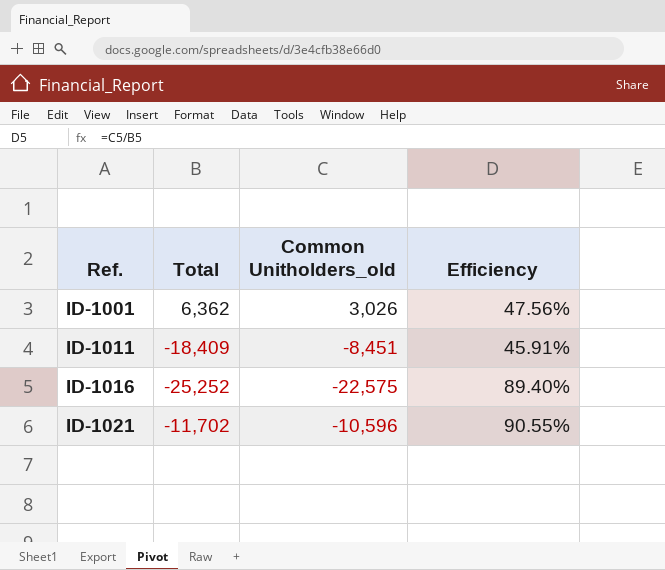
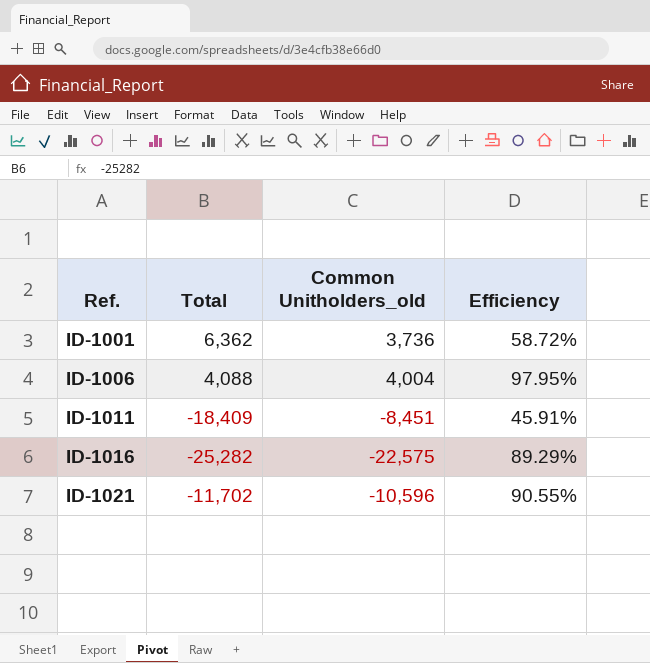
ID-1001 | Common Unitholders_old: 3,026 -> 3,736
ID-1001 | Efficiency: 47.56% -> 58.72%
row ID-1006: none -> 4,088 | 4,004 | 97.95%
ID-1016 | Total: -25,252 -> -25,282
ID-1016 | Efficiency: 89.40% -> 89.29%

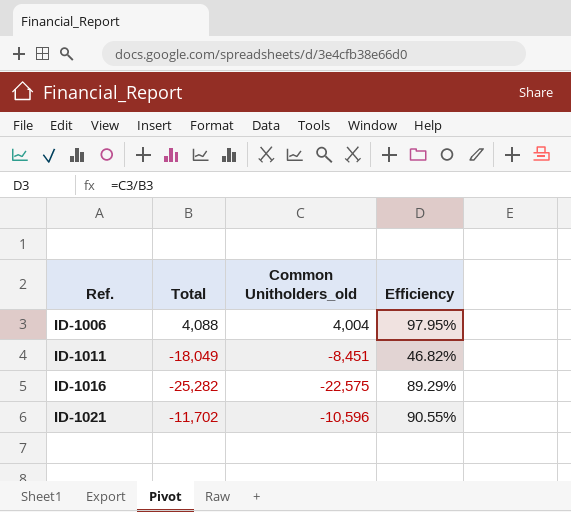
row ID-1001: 6,362 | 3,736 | 58.72% -> none
ID-1011 | Total: -18,409 -> -18,049
ID-1011 | Efficiency: 45.91% -> 46.82%

